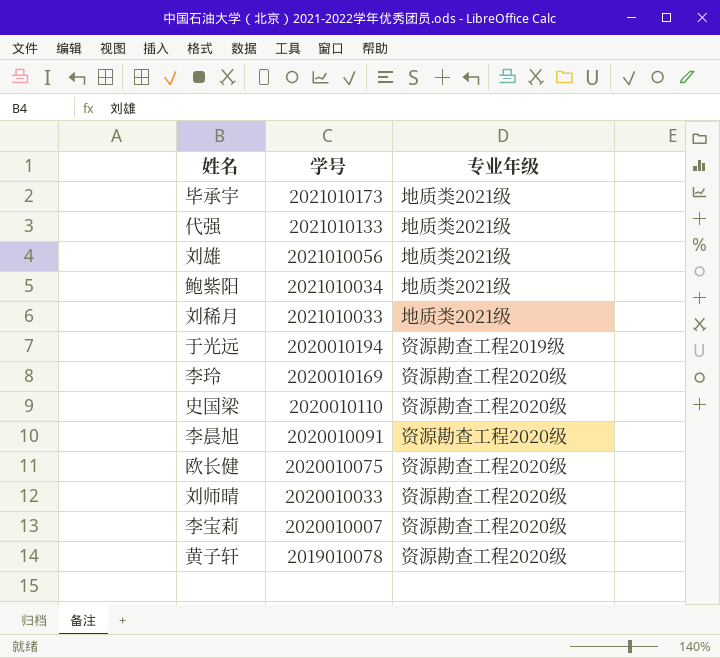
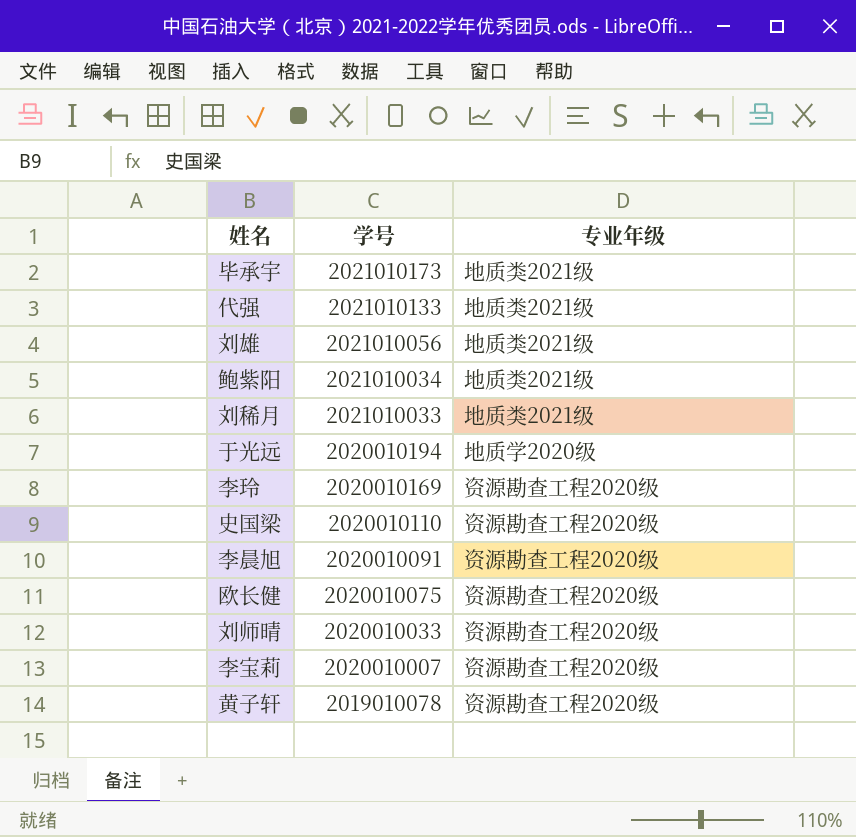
于光远 | 专业年级: 资源勘查工程2019级 -> 地质学2020级

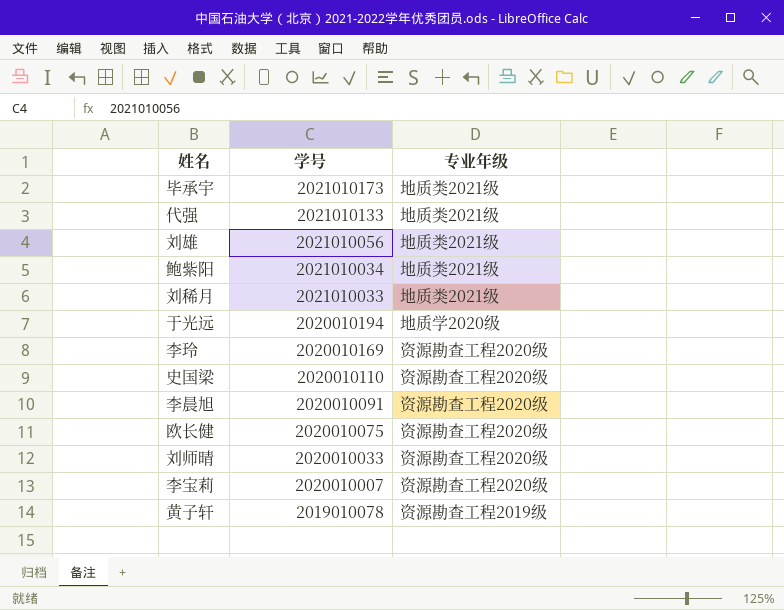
黄子轩 | 专业年级: 资源勘查工程2020级 -> 资源勘查工程2019级

